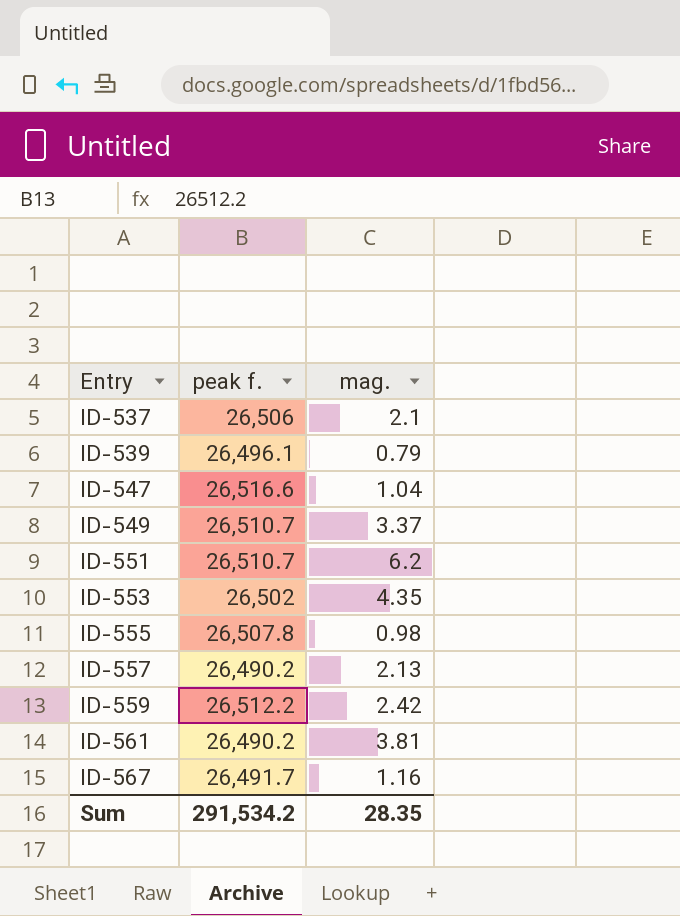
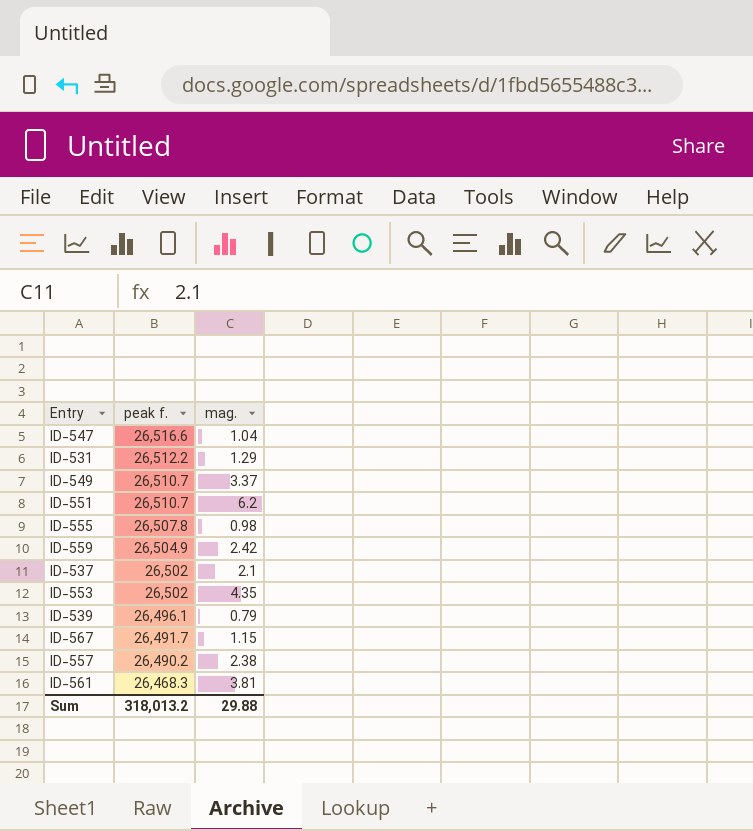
row order: Entry ascending -> peak f. descending
row ID-531: none -> 26,512.2 | 1.29
ID-559 | peak f.: 26,512.2 -> 26,504.9
ID-537 | peak f.: 26,506 -> 26,502
ID-567 | mag.: 1.16 -> 1.15
ID-557 | mag.: 2.13 -> 2.38
ID-561 | peak f.: 26,490.2 -> 26,468.3
Sum | peak f.: 291,534.2 -> 318,013.2
Sum | mag.: 28.35 -> 29.88

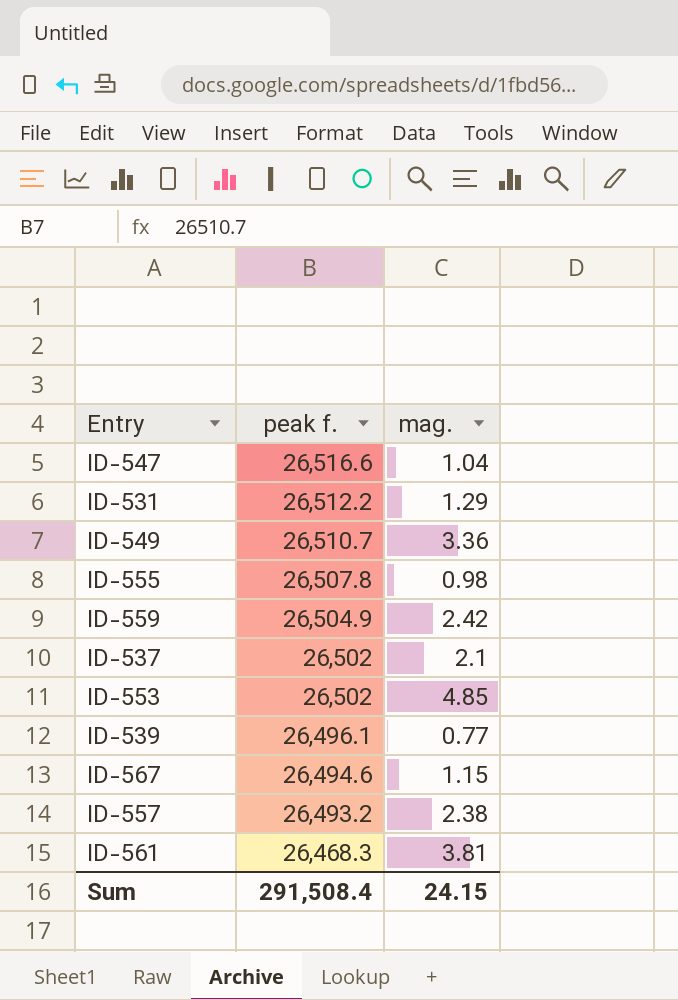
row ID-551: 26,510.7 | 6.2 -> none
ID-549 | mag.: 3.37 -> 3.36
ID-553 | mag.: 4.35 -> 4.85
ID-539 | mag.: 0.79 -> 0.77
ID-567 | peak f.: 26,491.7 -> 26,494.6
ID-557 | peak f.: 26,490.2 -> 26,493.2
Sum | peak f.: 318,013.2 -> 291,508.4
Sum | mag.: 29.88 -> 24.15

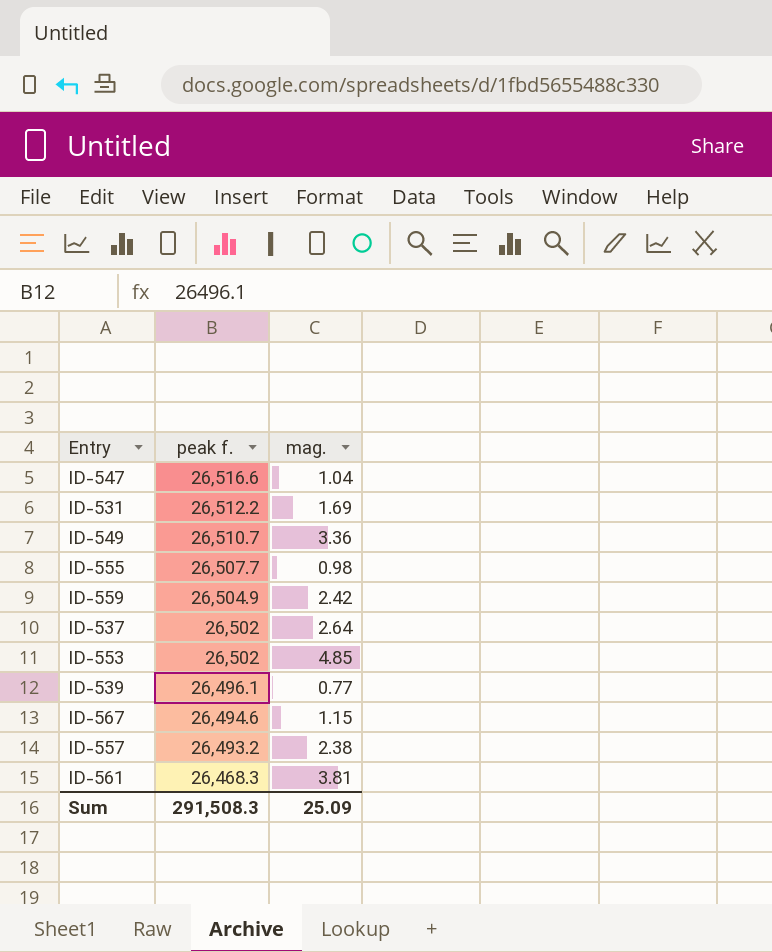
ID-531 | mag.: 1.29 -> 1.69
ID-555 | peak f.: 26,507.8 -> 26,507.7
ID-537 | mag.: 2.1 -> 2.64
Sum | peak f.: 291,508.4 -> 291,508.3
Sum | mag.: 24.15 -> 25.09

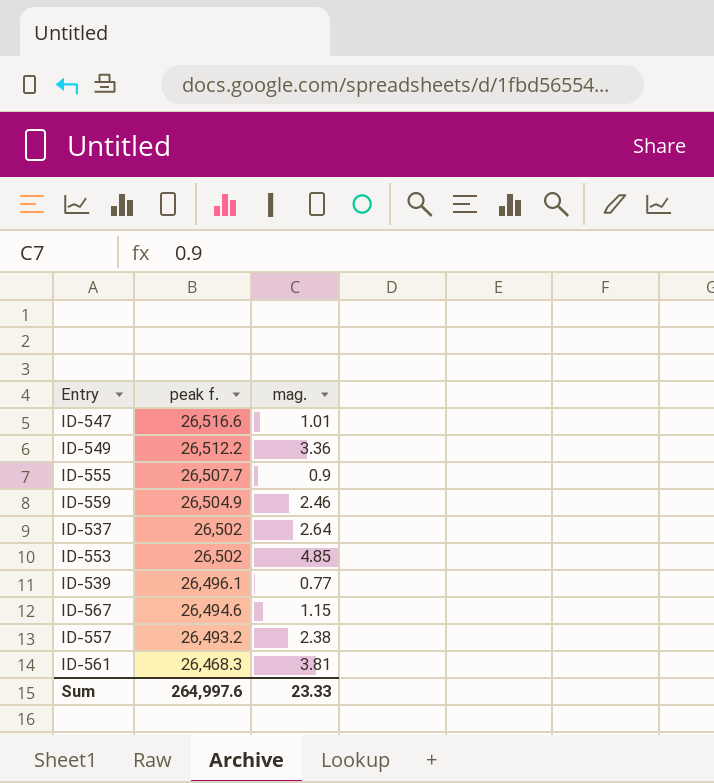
row ID-531: 26,512.2 | 1.69 -> none
ID-547 | mag.: 1.04 -> 1.01
ID-549 | peak f.: 26,510.7 -> 26,512.2
ID-555 | mag.: 0.98 -> 0.9
ID-559 | mag.: 2.42 -> 2.46
Sum | peak f.: 291,508.3 -> 264,997.6
Sum | mag.: 25.09 -> 23.33

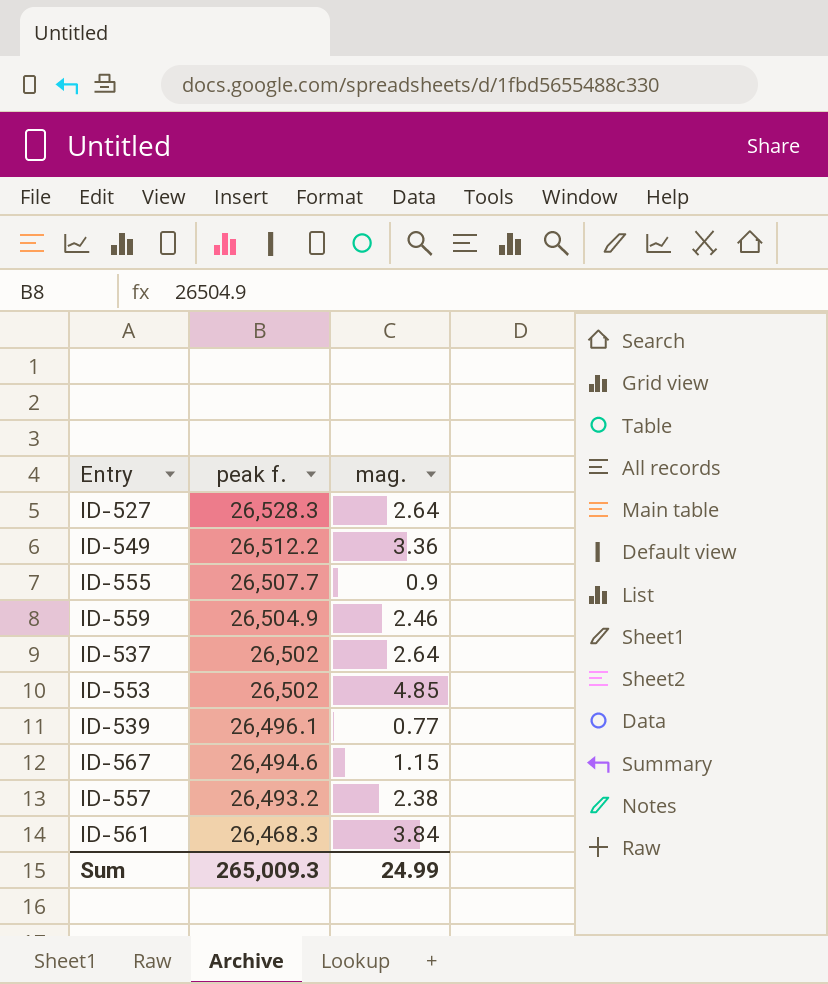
row ID-547: 26,516.6 | 1.01 -> none
row ID-527: none -> 26,528.3 | 2.64
ID-561 | mag.: 3.81 -> 3.84
Sum | peak f.: 264,997.6 -> 265,009.3
Sum | mag.: 23.33 -> 24.99

